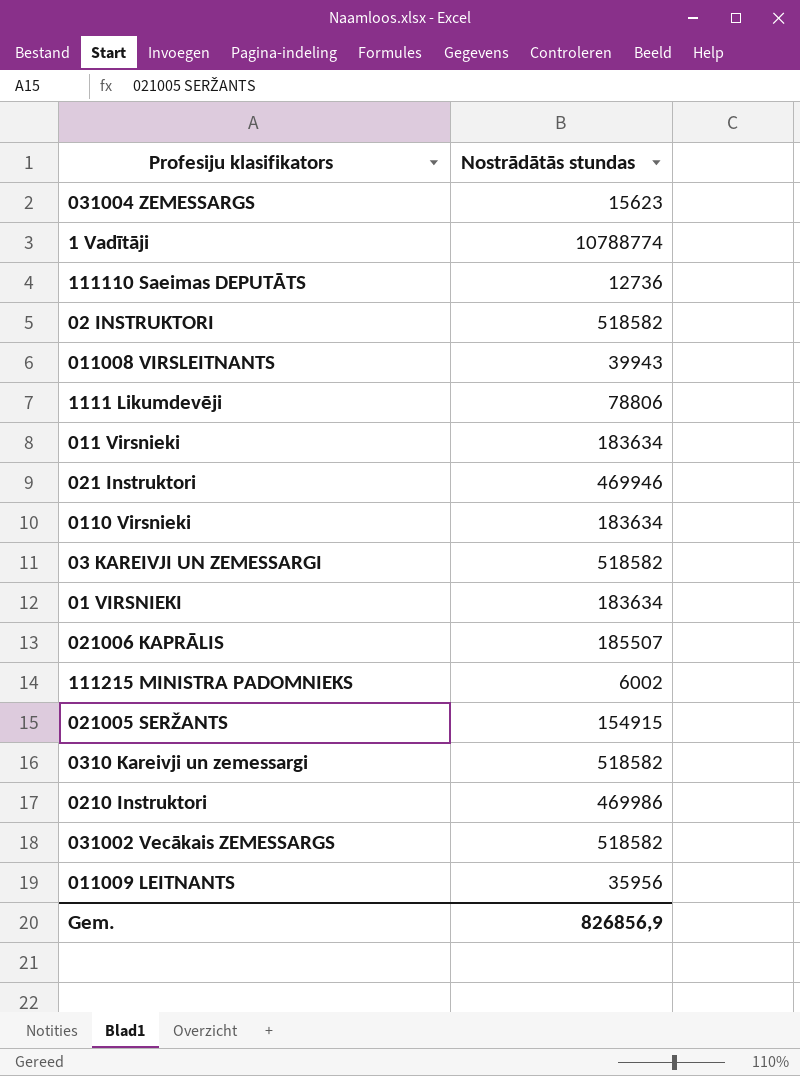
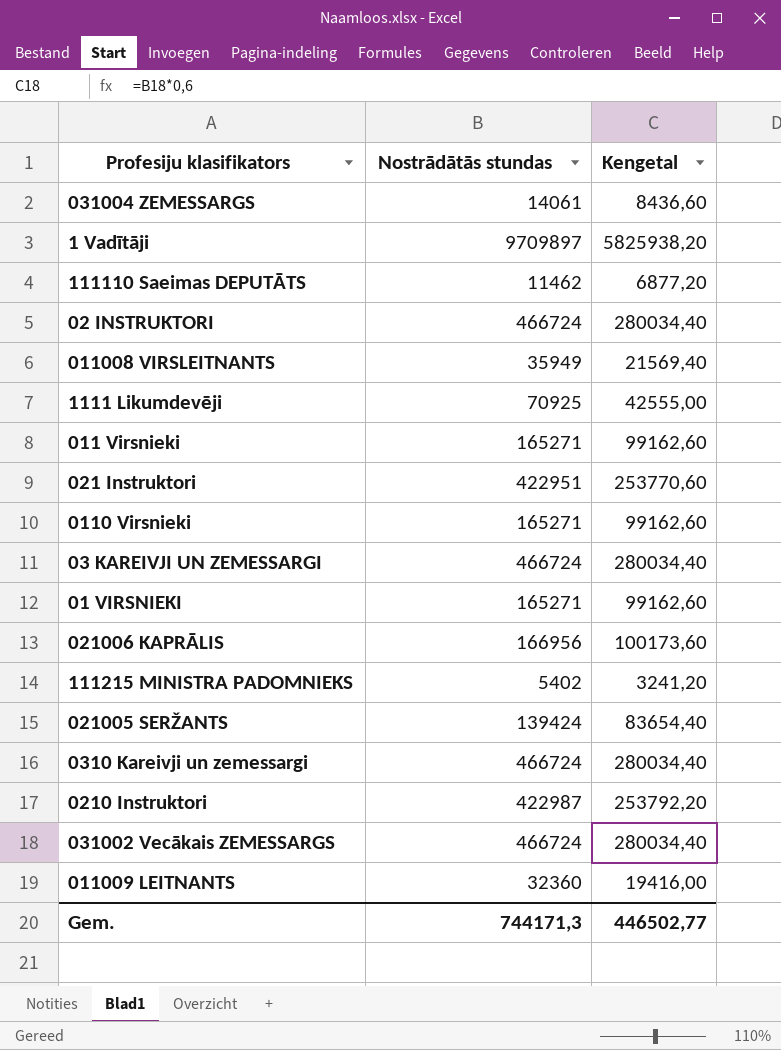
column Kengetal | formula: none -> [Nostrādātās stundas] * 0,6
031004 ZEMESSARGS | Nostrādātās stundas: 15623 -> 14061
1 Vadītāji | Nostrādātās stundas: 10788774 -> 9709897
111110 Saeimas DEPUTĀTS | Nostrādātās stundas: 12736 -> 11462
02 INSTRUKTORI | Nostrādātās stundas: 518582 -> 466724
011008 VIRSLEITNANTS | Nostrādātās stundas: 39943 -> 35949
1111 Likumdevēji | Nostrādātās stundas: 78806 -> 70925
011 Virsnieki | Nostrādātās stundas: 183634 -> 165271
021 Instruktori | Nostrādātās stundas: 469946 -> 422951
0110 Virsnieki | Nostrādātās stundas: 183634 -> 165271
03 KAREIVJI UN ZEMESSARGI | Nostrādātās stundas: 518582 -> 466724
01 VIRSNIEKI | Nostrādātās stundas: 183634 -> 165271
021006 KAPRĀLIS | Nostrādātās stundas: 185507 -> 166956
111215 MINISTRA PADOMNIEKS | Nostrādātās stundas: 6002 -> 5402
021005 SERŽANTS | Nostrādātās stundas: 154915 -> 139424
0310 Kareivji un zemessargi | Nostrādātās stundas: 518582 -> 466724
0210 Instruktori | Nostrādātās stundas: 469986 -> 422987
031002 Vecākais ZEMESSARGS | Nostrādātās stundas: 518582 -> 466724
011009 LEITNANTS | Nostrādātās stundas: 35956 -> 32360
Gem. | Nostrādātās stundas: 826856,9 -> 744171,3

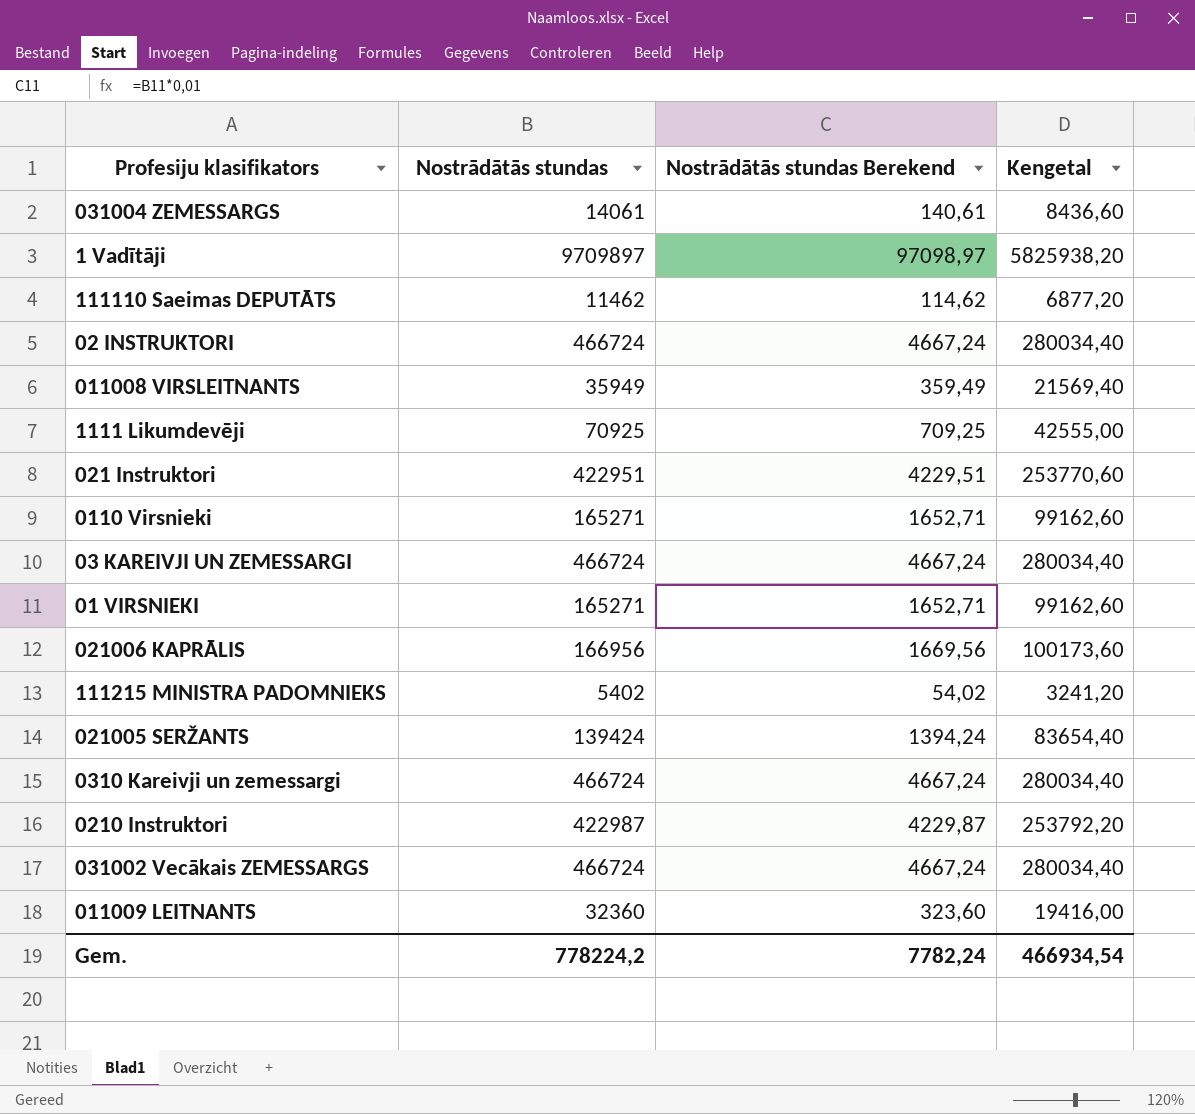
column Nostrādātās stundas Berekend | formula: none -> [Nostrādātās stundas] * 0,01
row 011 Virsnieki: 165271 | 99162,60 -> none
Gem. | Nostrādātās stundas: 744171,3 -> 778224,2
Gem. | Kengetal: 446502,77 -> 466934,54

